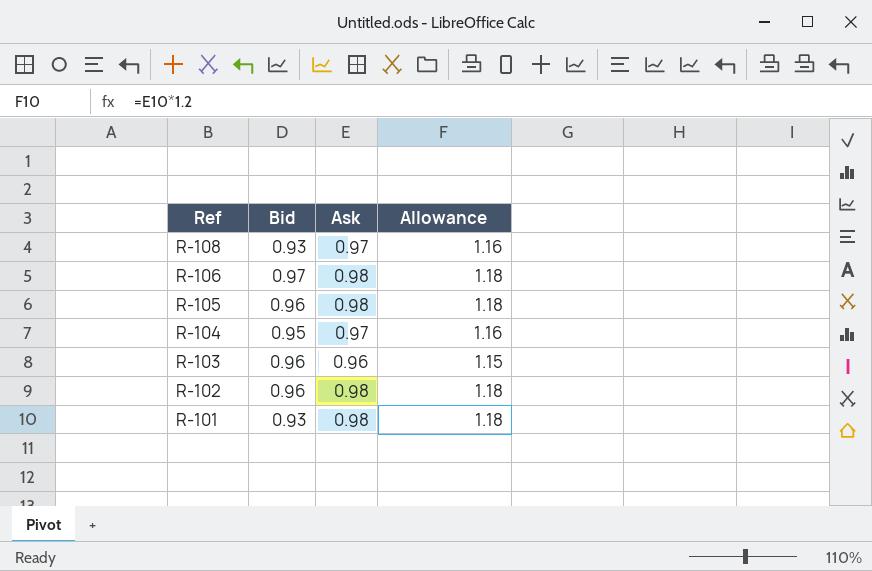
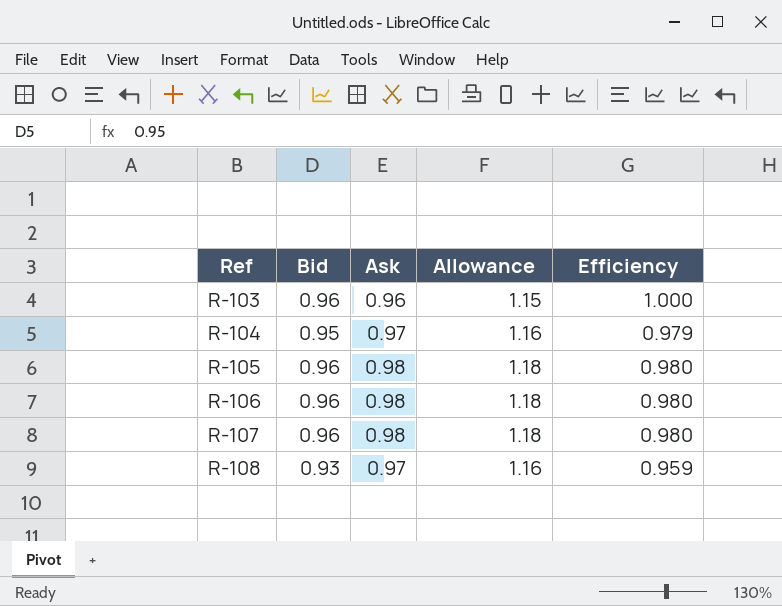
row order: Ref descending -> Ref ascending
column Efficiency | formula: none -> [Bid] / [Ask]
row R-102: 0.96 | 0.98 | 1.18 -> none
row R-101: 0.93 | 0.98 | 1.18 -> none
R-106 | Bid: 0.97 -> 0.96
row R-107: none -> 0.96 | 0.98 | 1.18 | 0.980

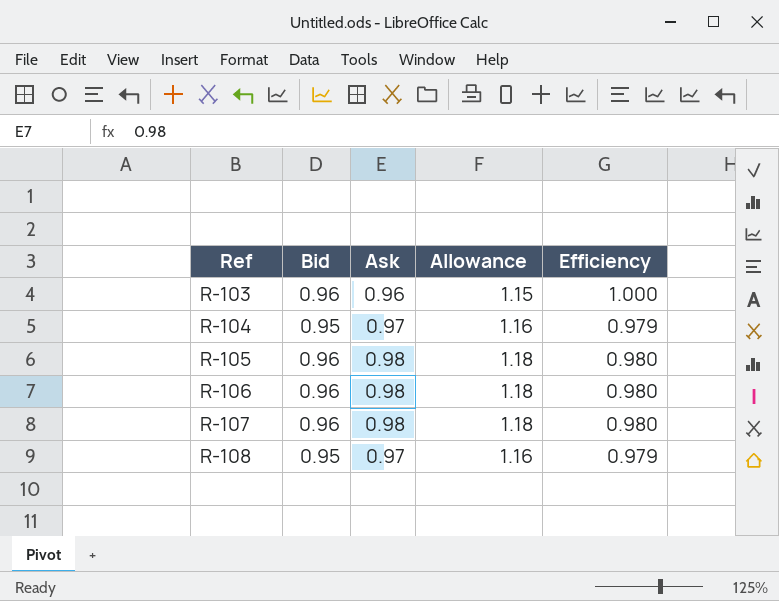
R-108 | Bid: 0.93 -> 0.95
R-108 | Efficiency: 0.959 -> 0.979

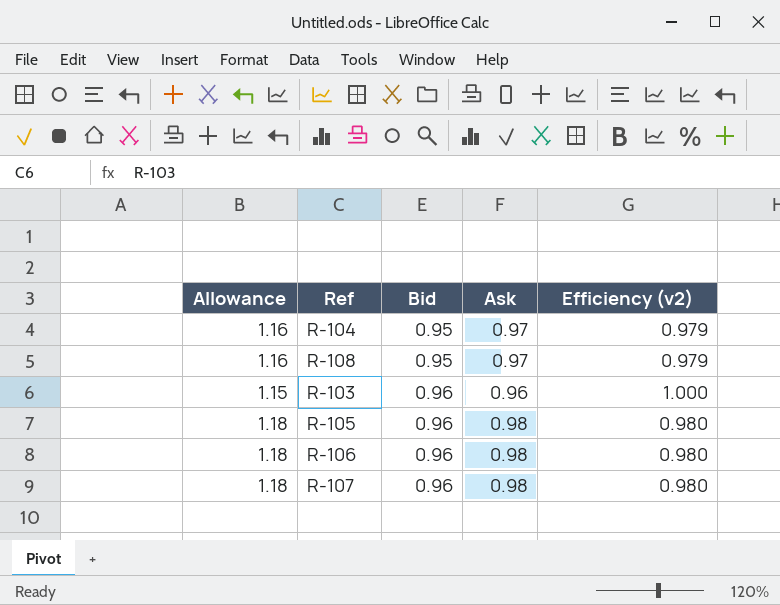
row order: Ref ascending -> Bid ascending
column Allowance | position: 4 -> 1
column name: Efficiency -> Efficiency (v2)

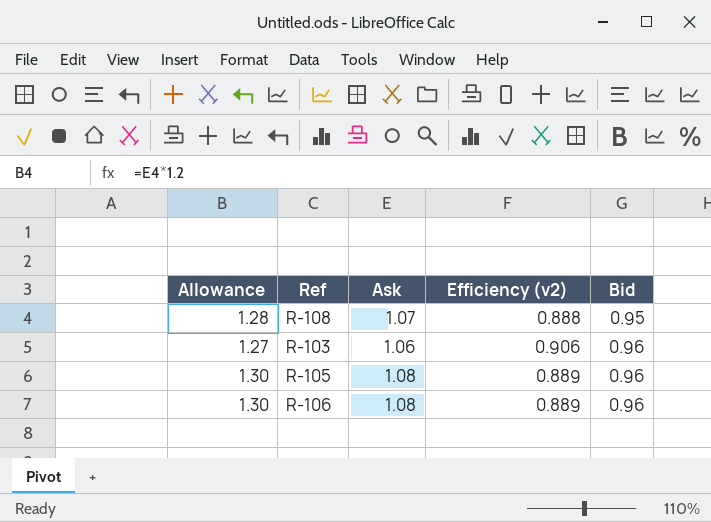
column Bid | position: 3 -> 5
row R-104: 1.16 | 0.95 | 0.97 | 0.979 -> none
row R-107: 1.18 | 0.96 | 0.98 | 0.980 -> none
R-108 | Allowance: 1.16 -> 1.28
R-108 | Ask: 0.97 -> 1.07
R-108 | Efficiency (v2): 0.979 -> 0.888
R-103 | Allowance: 1.15 -> 1.27
R-103 | Ask: 0.96 -> 1.06
R-103 | Efficiency (v2): 1.000 -> 0.906
R-105 | Allowance: 1.18 -> 1.30
R-105 | Ask: 0.98 -> 1.08
R-105 | Efficiency (v2): 0.980 -> 0.889
R-106 | Allowance: 1.18 -> 1.30
R-106 | Ask: 0.98 -> 1.08
R-106 | Efficiency (v2): 0.980 -> 0.889

